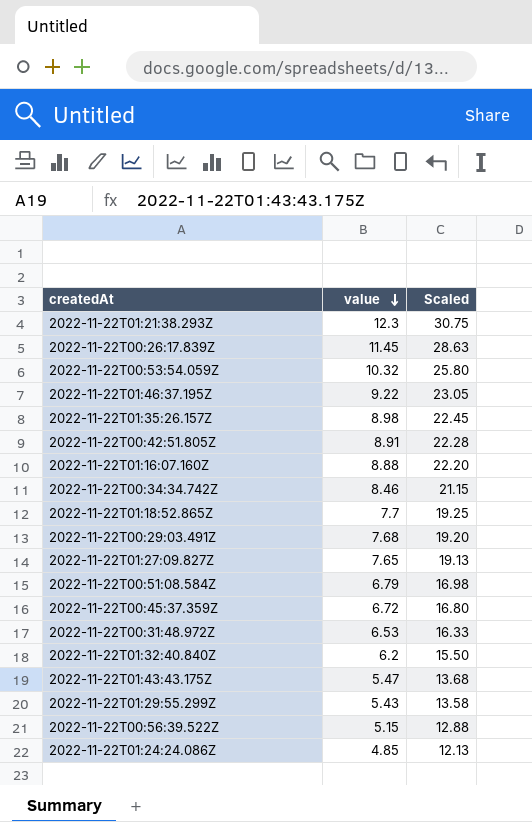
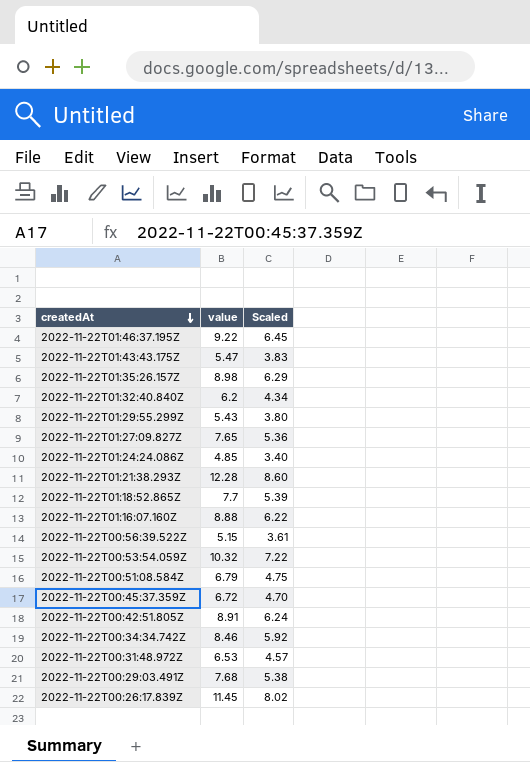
row order: value descending -> createdAt descending
column Scaled | formula: [value] * 2.5 -> [value] * 0.7
2022-11-22T01:21:38.293Z | value: 12.3 -> 12.28

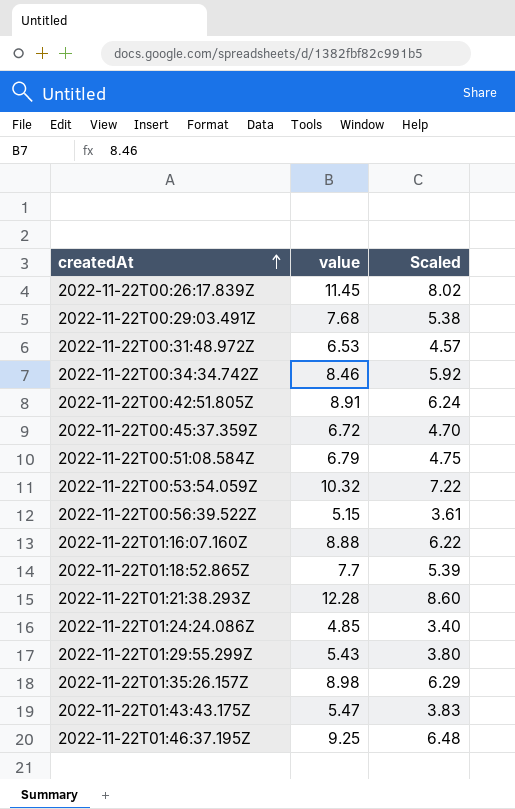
row order: createdAt descending -> createdAt ascending
row 2022-11-22T01:32:40.840Z: 6.2 | 4.34 -> none
row 2022-11-22T01:27:09.827Z: 7.65 | 5.36 -> none
2022-11-22T01:46:37.195Z | value: 9.22 -> 9.25
2022-11-22T01:46:37.195Z | Scaled: 6.45 -> 6.48

